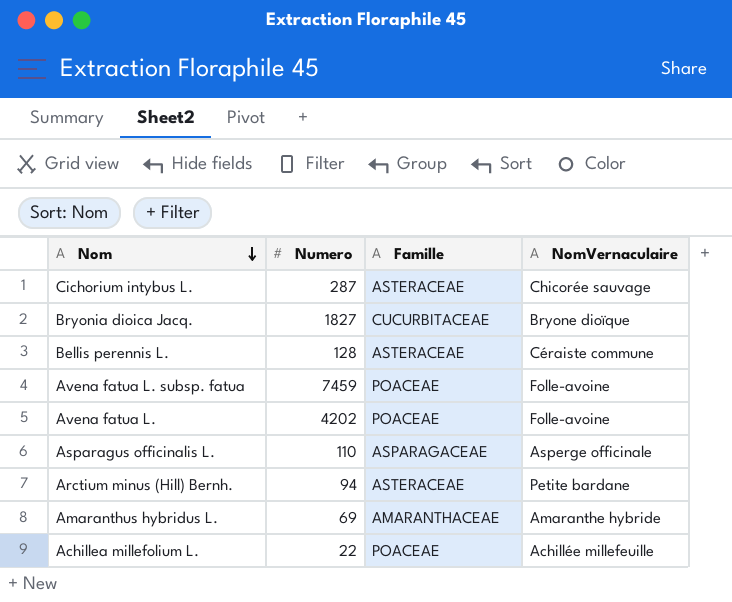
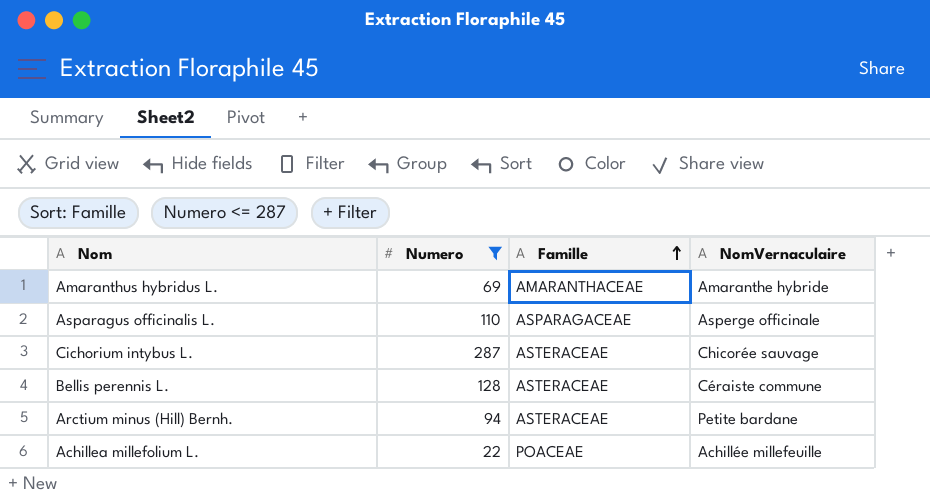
filter: none -> Numero <= 287
row order: Nom descending -> Famille ascending

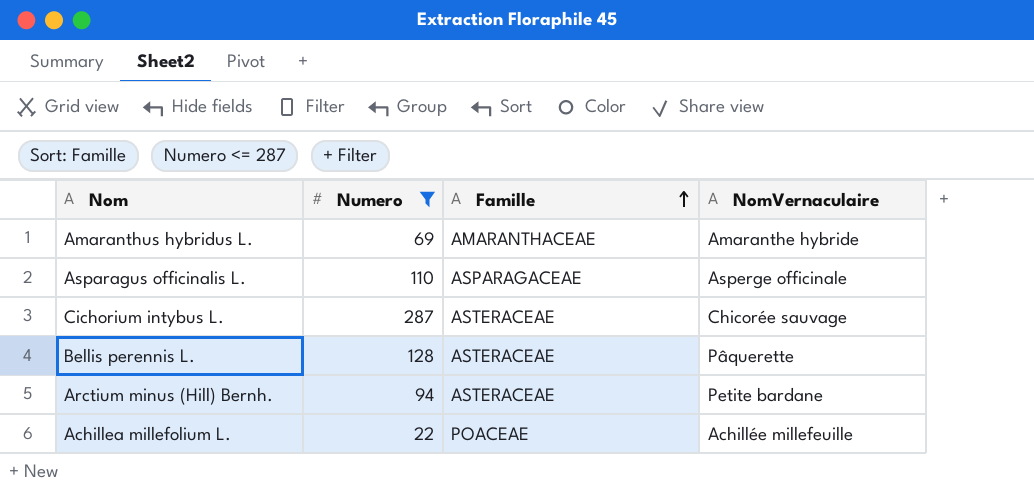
Bellis perennis L. | NomVernaculaire: Céraiste commune -> Pâquerette

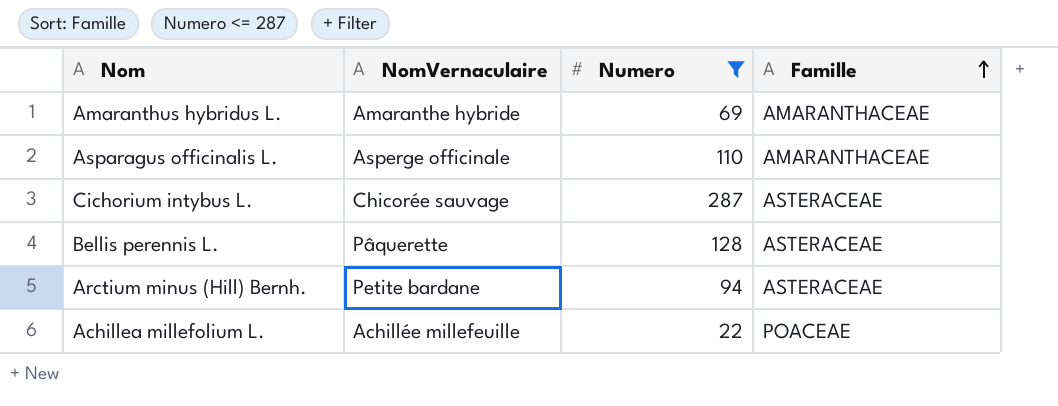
column NomVernaculaire | position: 4 -> 2
Asparagus officinalis L. | Famille: ASPARAGACEAE -> AMARANTHACEAE

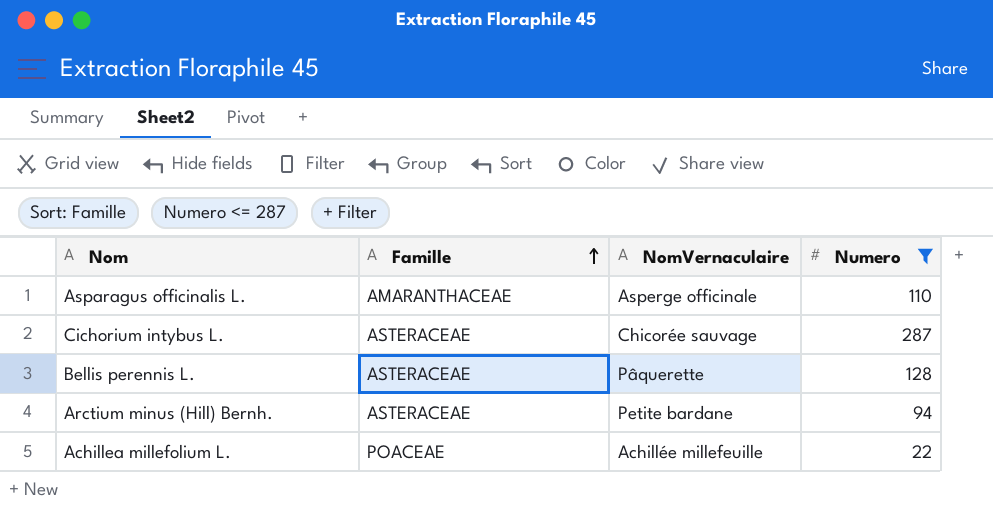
column Famille | position: 4 -> 2
row Amaranthus hybridus L.: Amaranthe hybride | 69 | AMARANTHACEAE -> none

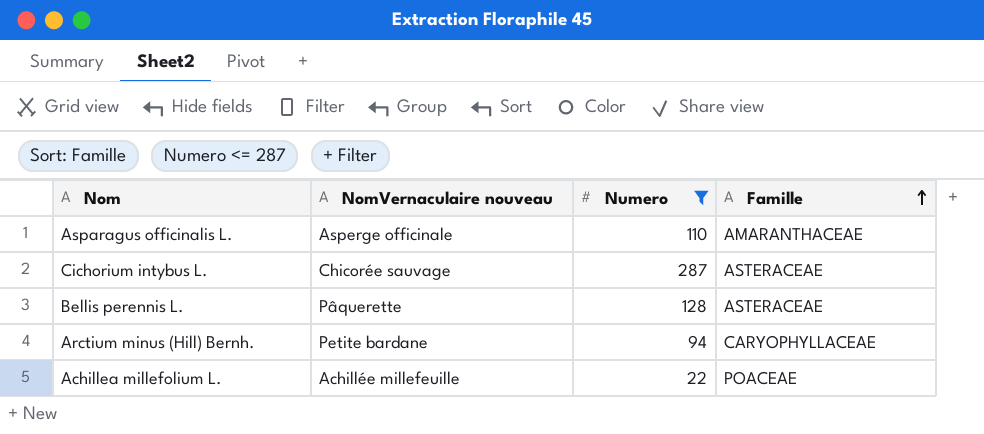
column name: NomVernaculaire -> NomVernaculaire nouveau
column Famille | position: 2 -> 4
Arctium minus (Hill) Bernh. | Famille: ASTERACEAE -> CARYOPHYLLACEAE

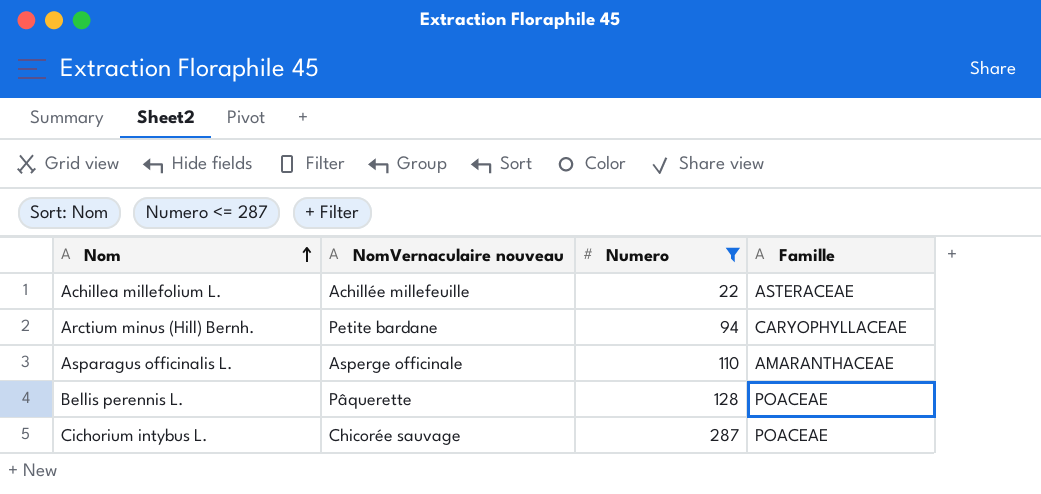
row order: Famille ascending -> Nom ascending
Achillea millefolium L. | Famille: POACEAE -> ASTERACEAE
Bellis perennis L. | Famille: ASTERACEAE -> POACEAE
Cichorium intybus L. | Famille: ASTERACEAE -> POACEAE

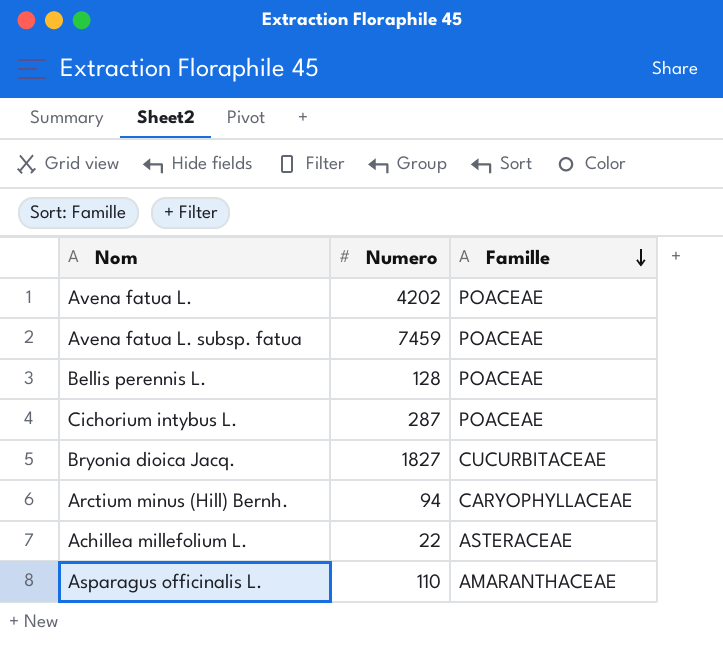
filter: Numero <= 287 -> none
row order: Nom ascending -> Famille descending
column NomVernaculaire nouveau | position: 2 -> none

